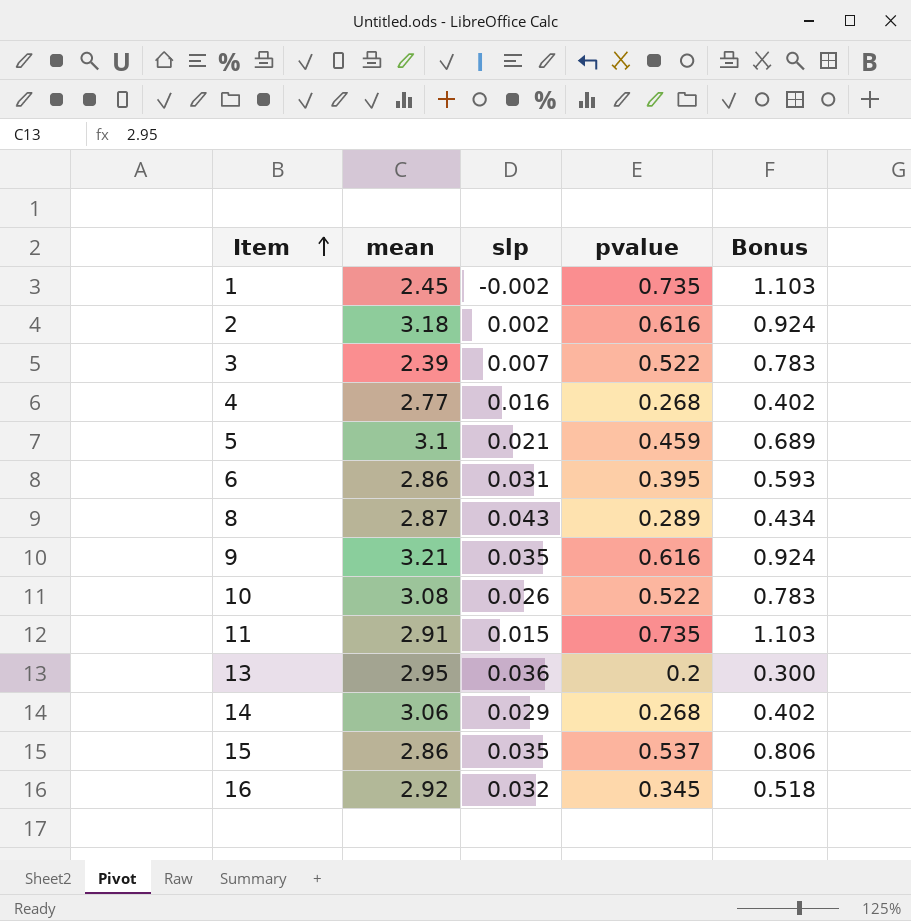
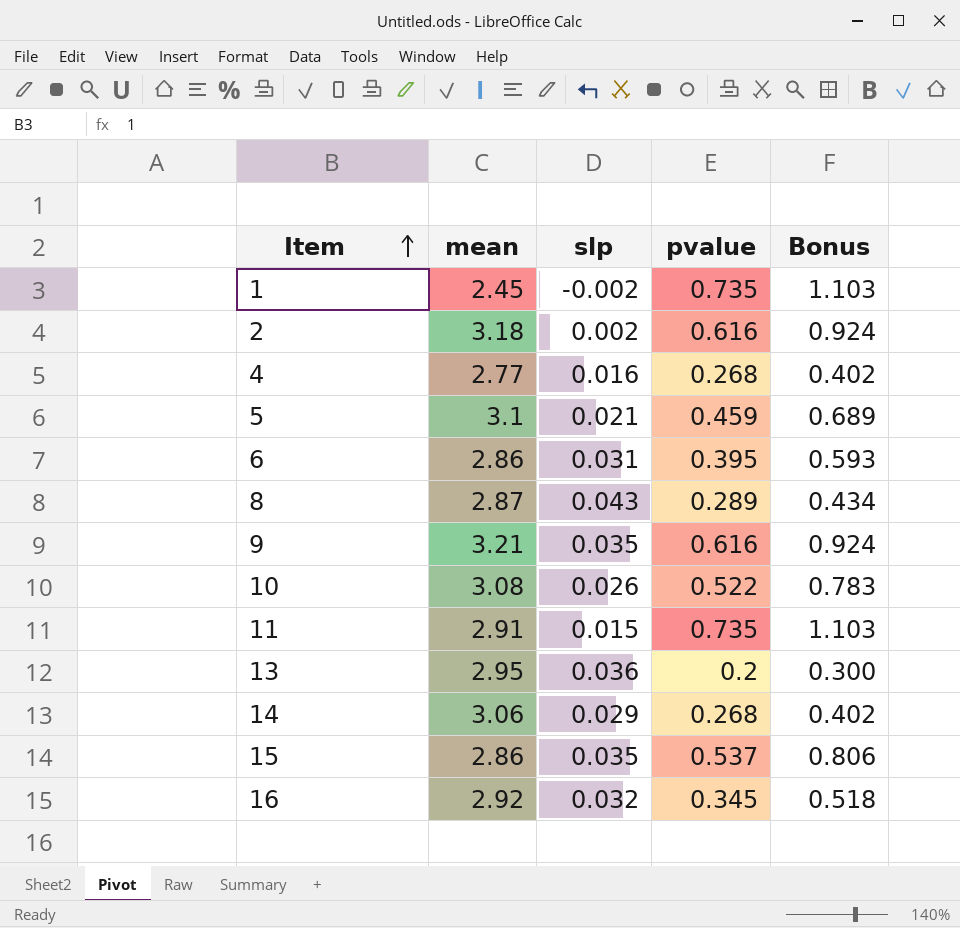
row 3: 2.39 | 0.007 | 0.522 | 0.783 -> none

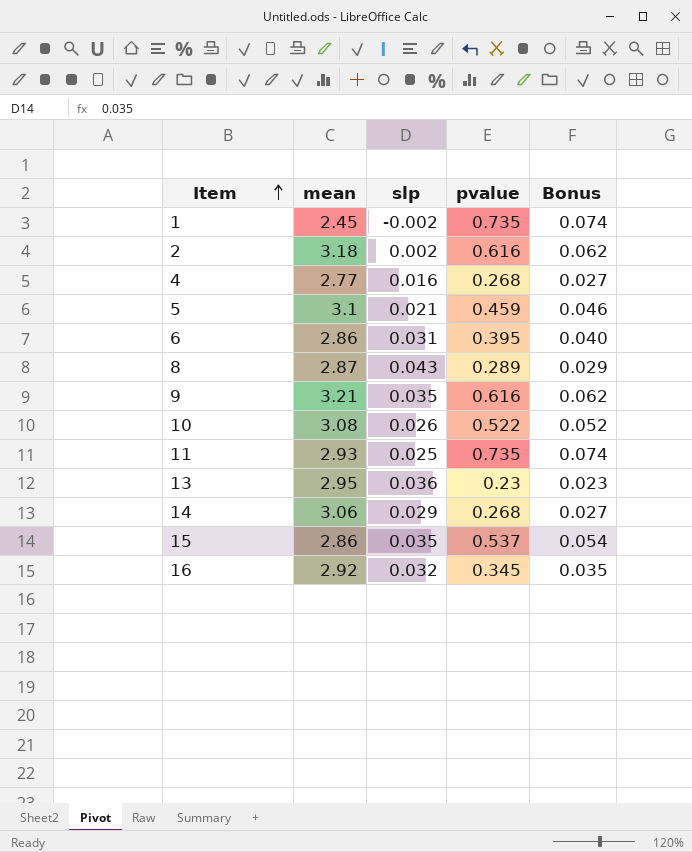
column Bonus | formula: [pvalue] * 1.5 -> [pvalue] * 0.1
11 | mean: 2.91 -> 2.93
11 | slp: 0.015 -> 0.025
13 | pvalue: 0.2 -> 0.23

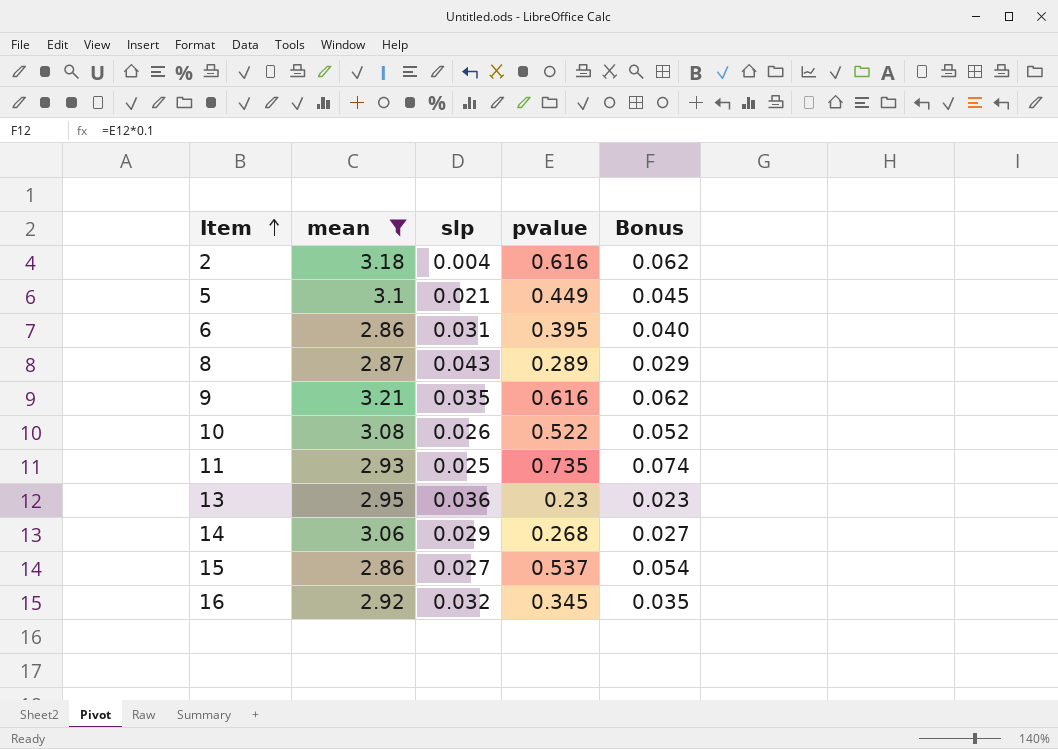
filter: none -> mean >= 2.86
2 | slp: 0.002 -> 0.004
5 | pvalue: 0.459 -> 0.449
5 | Bonus: 0.046 -> 0.045
15 | slp: 0.035 -> 0.027

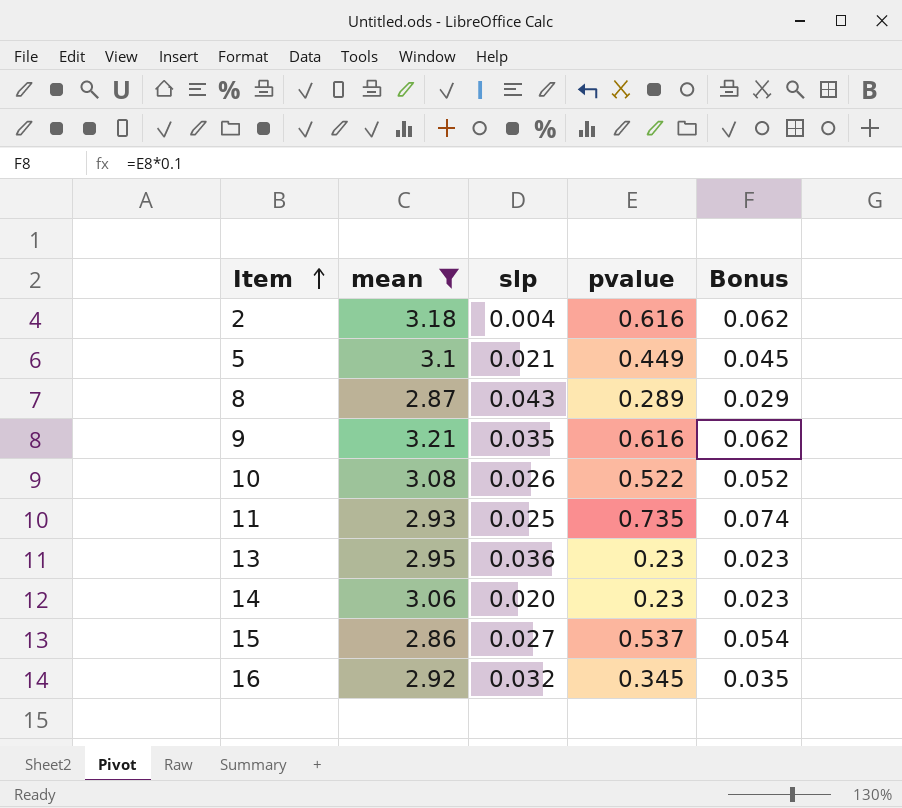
row 6: 2.86 | 0.031 | 0.395 | 0.040 -> none
14 | slp: 0.029 -> 0.020
14 | pvalue: 0.268 -> 0.23
14 | Bonus: 0.027 -> 0.023

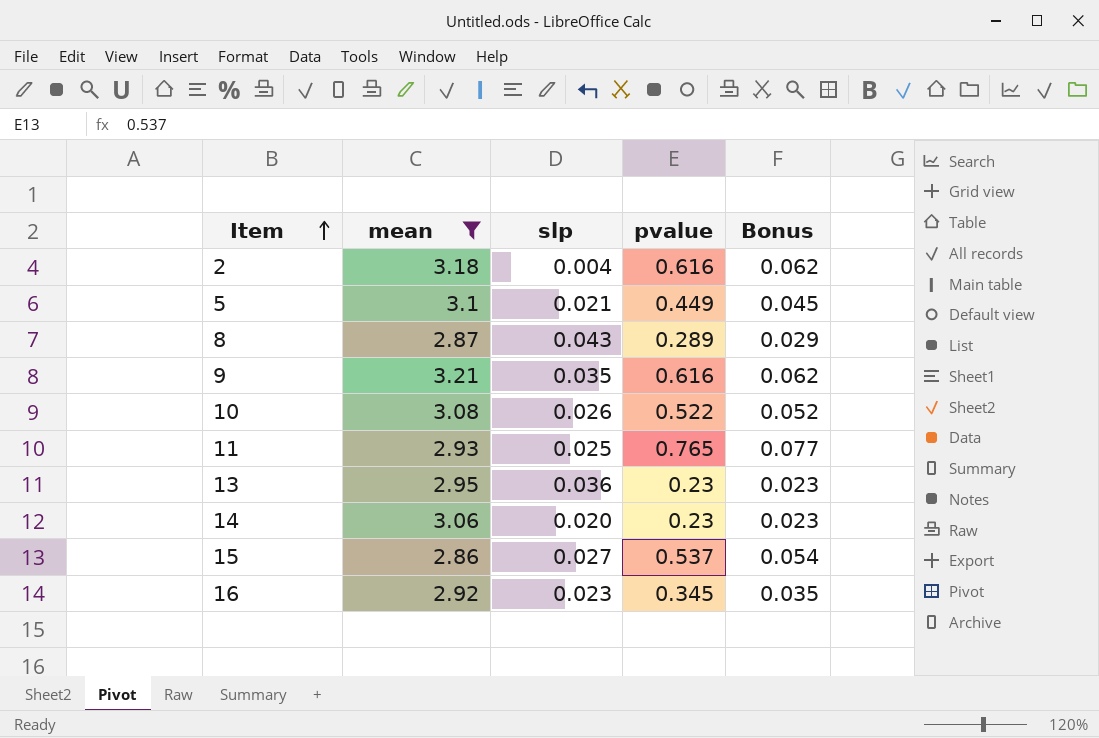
11 | pvalue: 0.735 -> 0.765
11 | Bonus: 0.074 -> 0.077
16 | slp: 0.032 -> 0.023

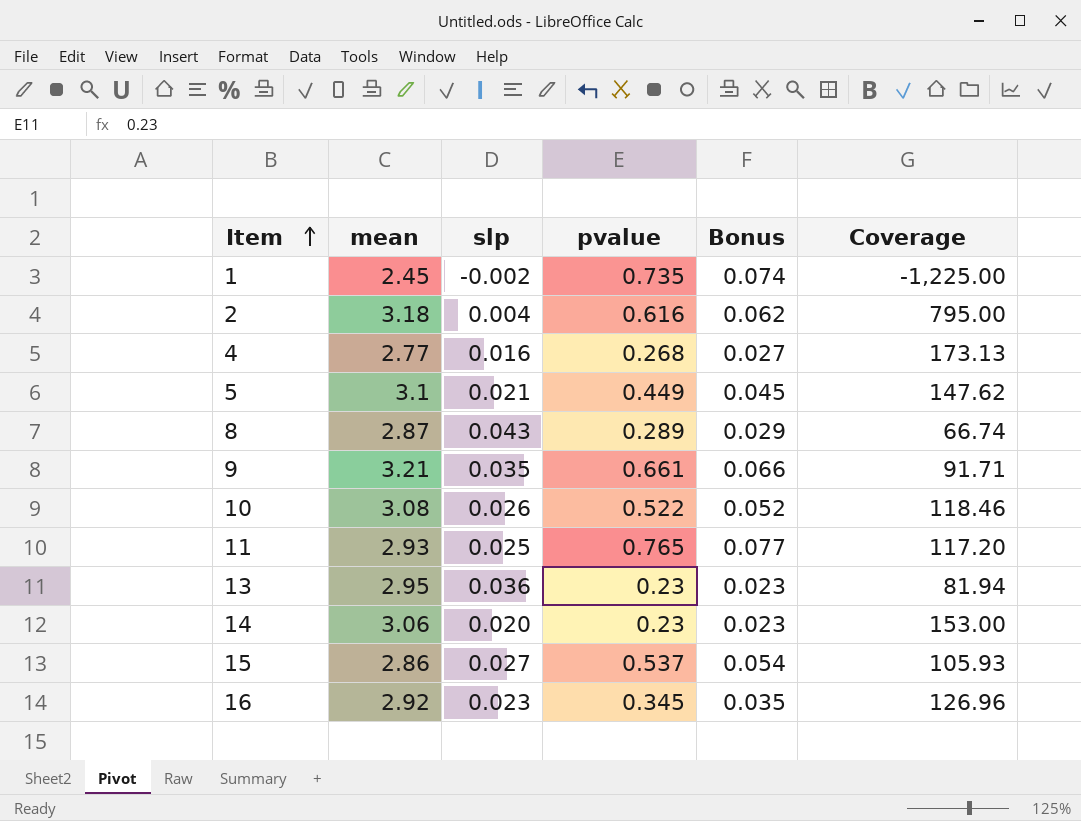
filter: mean >= 2.86 -> none
column Coverage | formula: none -> [mean] / [slp]
9 | pvalue: 0.616 -> 0.661
9 | Bonus: 0.062 -> 0.066

